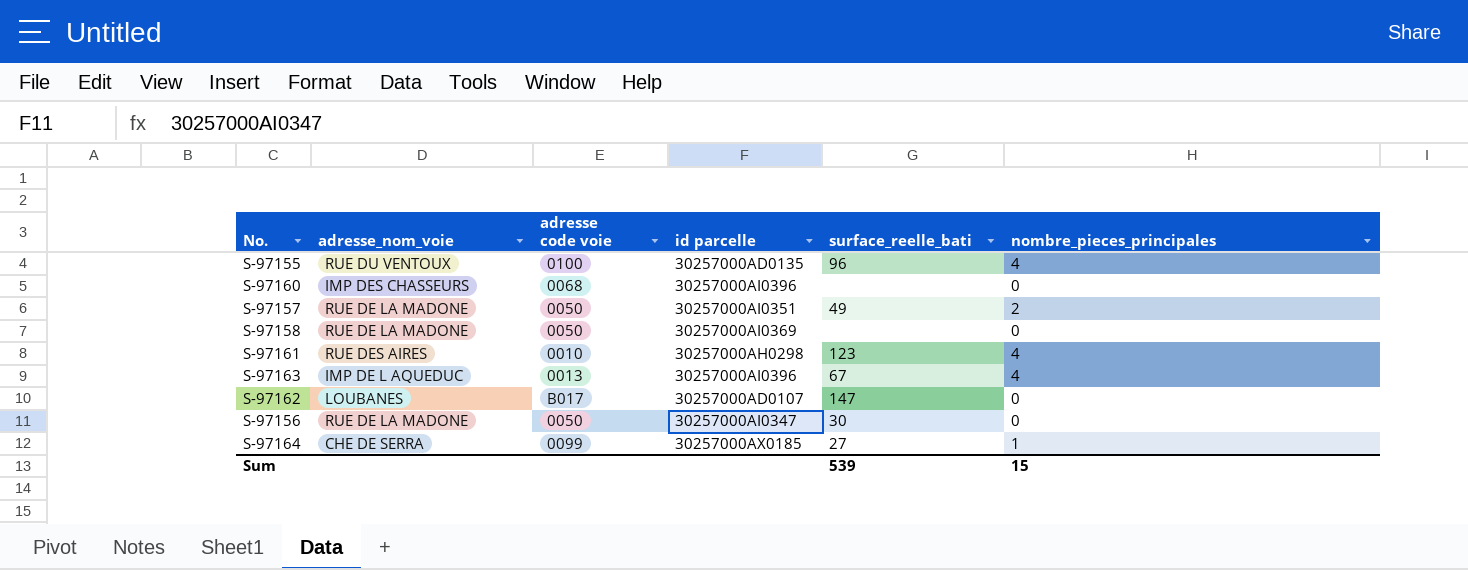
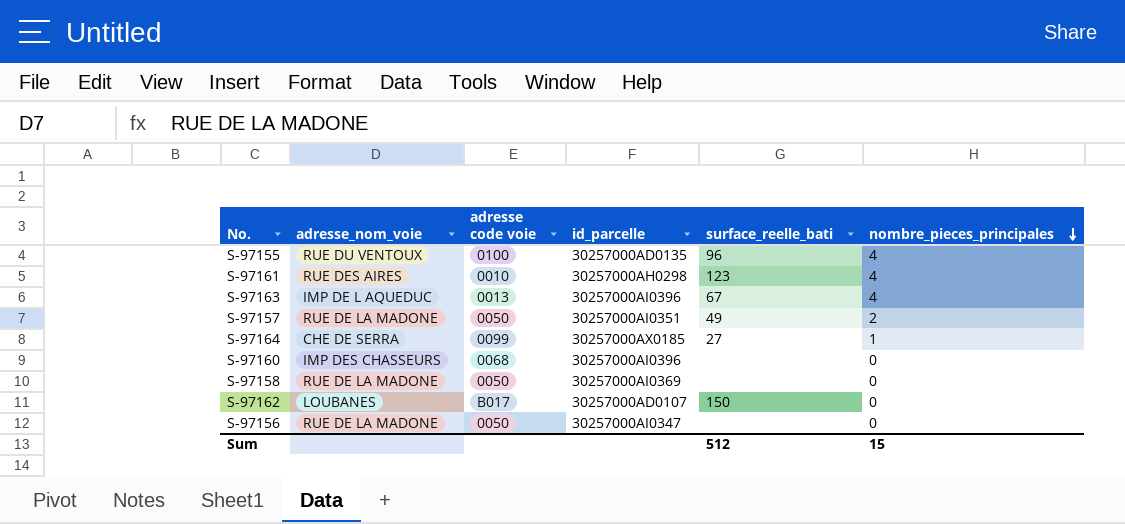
row order: none -> nombre_pieces_principales descending
column name: id parcelle -> id_parcelle
S-97162 | surface_reelle_bati: 147 -> 150
S-97156 | surface_reelle_bati: 30 -> none
Sum | surface_reelle_bati: 539 -> 512

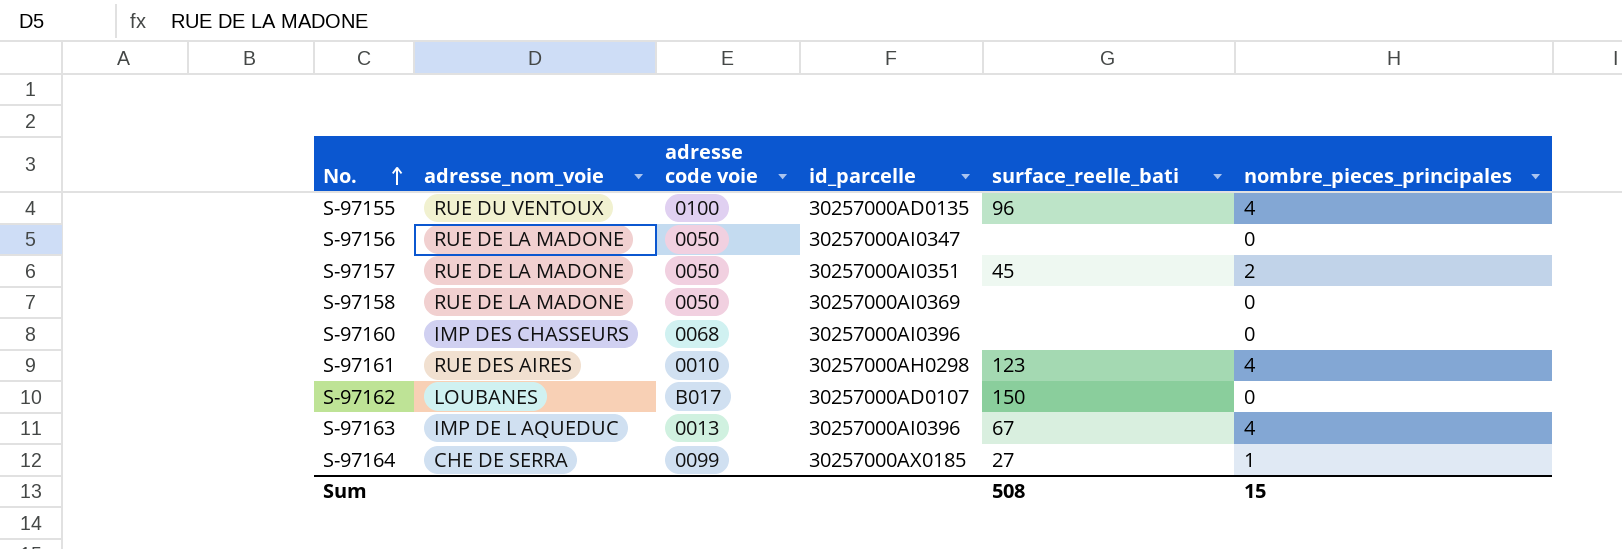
row order: nombre_pieces_principales descending -> No. ascending
S-97157 | surface_reelle_bati: 49 -> 45
Sum | surface_reelle_bati: 512 -> 508

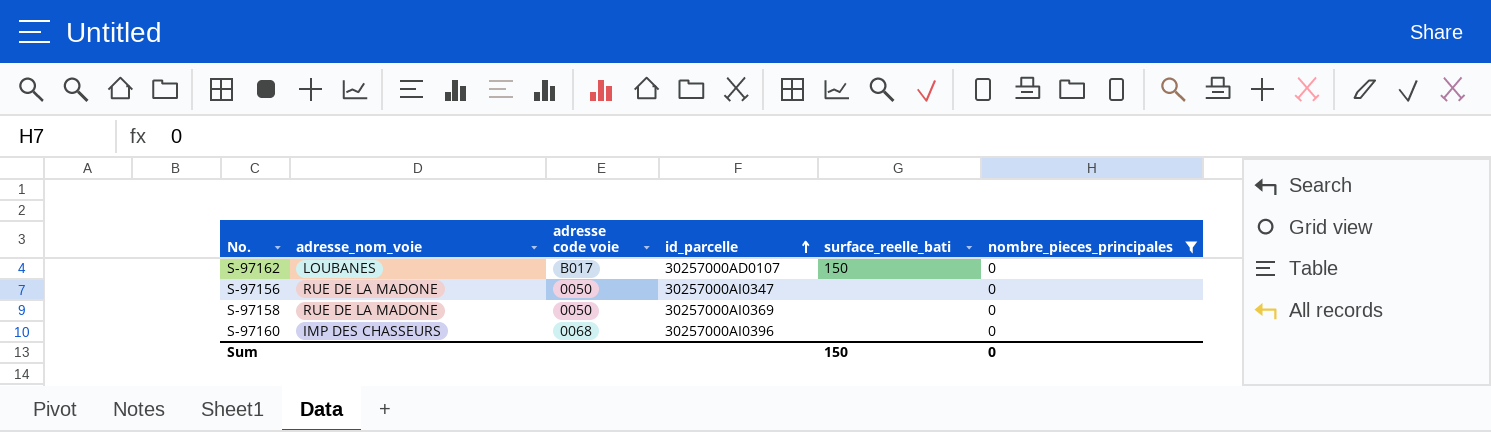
filter: none -> nombre_pieces_principales = 0
row order: No. ascending -> id_parcelle ascending
Sum | surface_reelle_bati: 508 -> 150
Sum | nombre_pieces_principales: 15 -> 0

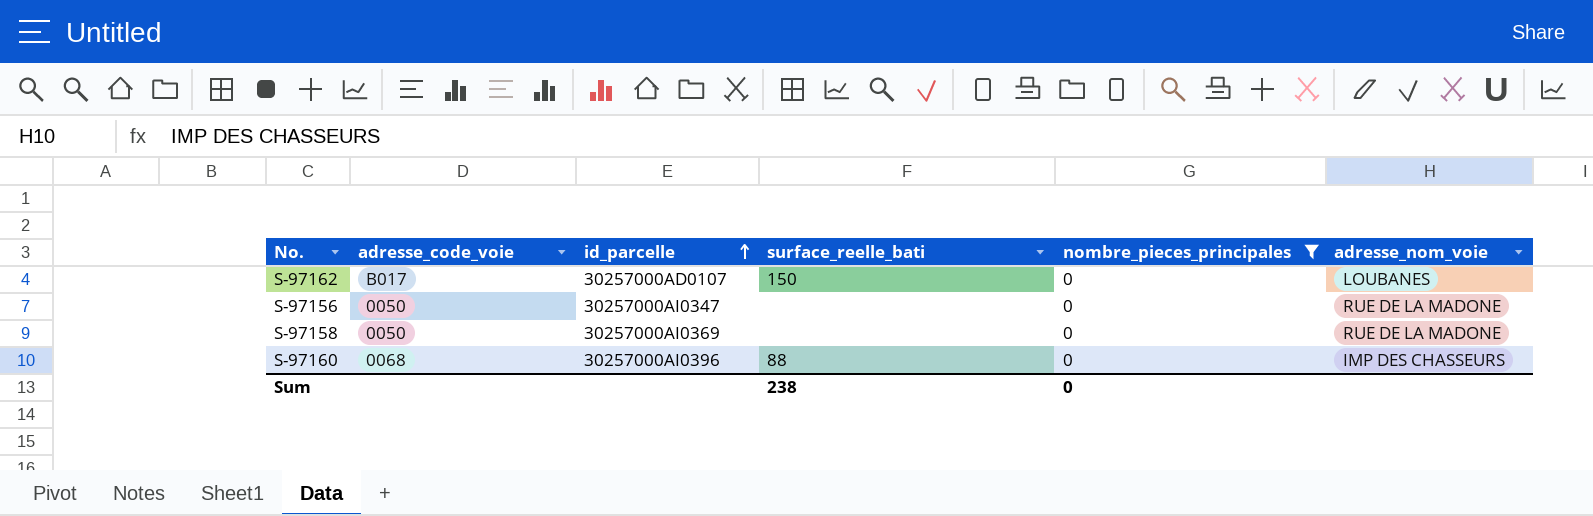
column name: adresse code voie -> adresse_code_voie
column adresse_nom_voie | position: 2 -> 6
S-97160 | surface_reelle_bati: none -> 88
Sum | surface_reelle_bati: 150 -> 238

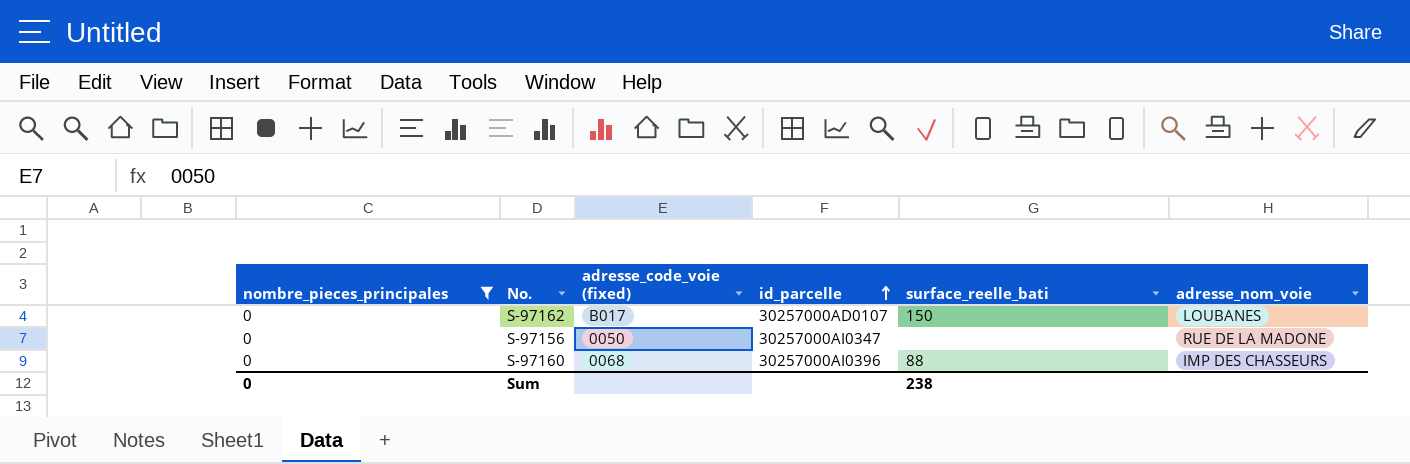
column nombre_pieces_principales | position: 5 -> 1
column name: adresse_code_voie -> adresse_code_voie (fixed)
row S-97158: 0050 | 30257000AI0369 | none | 0 | RUE DE LA MADONE -> none

